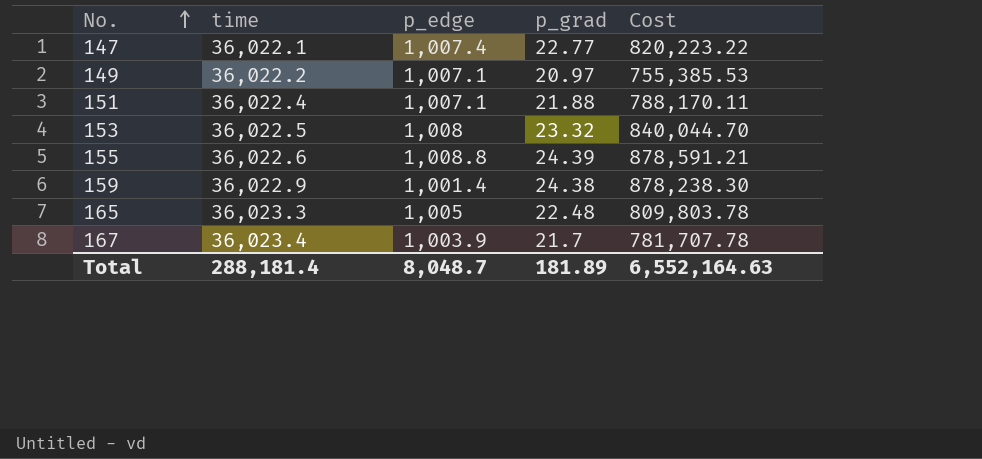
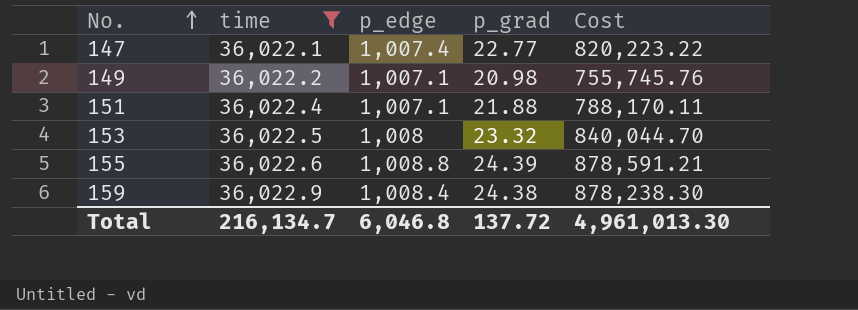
filter: none -> time <= 36,022.9
149 | p_grad: 20.97 -> 20.98
149 | Cost: 755,385.53 -> 755,745.76
159 | p_edge: 1,001.4 -> 1,008.4
Total | time: 288,181.4 -> 216,134.7
Total | p_edge: 8,048.7 -> 6,046.8
Total | p_grad: 181.89 -> 137.72
Total | Cost: 6,552,164.63 -> 4,961,013.30

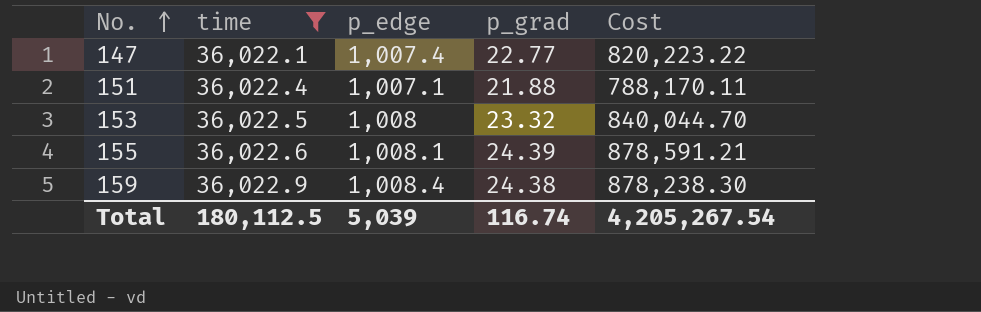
row 149: 36,022.2 | 1,007.1 | 20.98 | 755,745.76 -> none
155 | p_edge: 1,008.8 -> 1,008.1
Total | time: 216,134.7 -> 180,112.5
Total | p_edge: 6,046.8 -> 5,039
Total | p_grad: 137.72 -> 116.74
Total | Cost: 4,961,013.30 -> 4,205,267.54

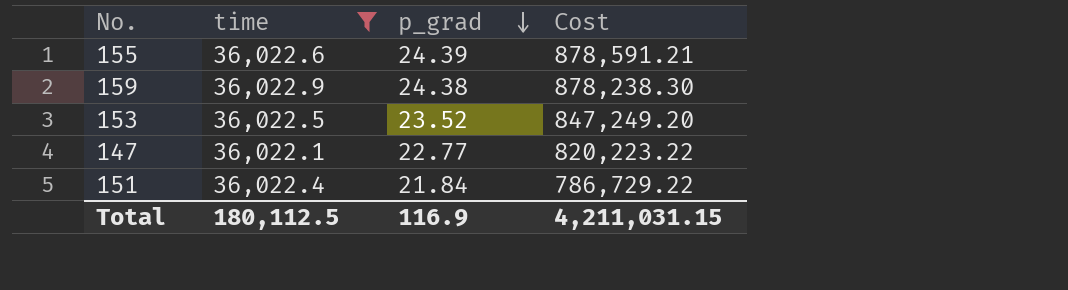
row order: No. ascending -> p_grad descending
column p_edge | position: 3 -> none
153 | p_grad: 23.32 -> 23.52
153 | Cost: 840,044.70 -> 847,249.20
151 | p_grad: 21.88 -> 21.84
151 | Cost: 788,170.11 -> 786,729.22
Total | p_grad: 116.74 -> 116.9
Total | Cost: 4,205,267.54 -> 4,211,031.15

